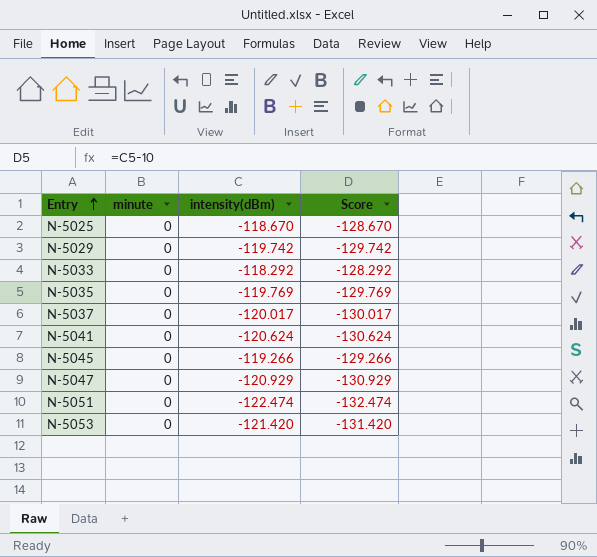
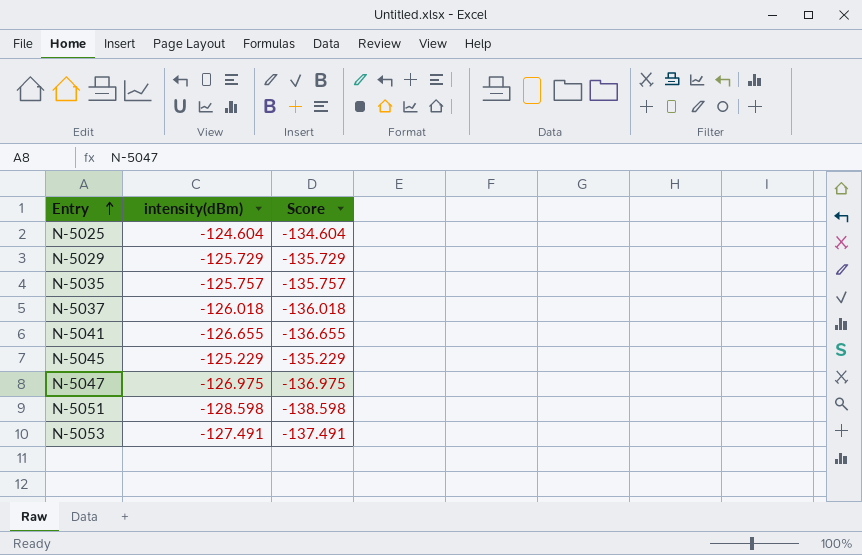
column minute | position: 2 -> none
row N-5033: 0 | -118.292 | -128.292 -> none
N-5025 | intensity(dBm): -118.670 -> -124.604
N-5025 | Score: -128.670 -> -134.604
N-5029 | intensity(dBm): -119.742 -> -125.729
N-5029 | Score: -129.742 -> -135.729
N-5035 | intensity(dBm): -119.769 -> -125.757
N-5035 | Score: -129.769 -> -135.757
N-5037 | intensity(dBm): -120.017 -> -126.018
N-5037 | Score: -130.017 -> -136.018
N-5041 | intensity(dBm): -120.624 -> -126.655
N-5041 | Score: -130.624 -> -136.655
N-5045 | intensity(dBm): -119.266 -> -125.229
N-5045 | Score: -129.266 -> -135.229
N-5047 | intensity(dBm): -120.929 -> -126.975
N-5047 | Score: -130.929 -> -136.975
N-5051 | intensity(dBm): -122.474 -> -128.598
N-5051 | Score: -132.474 -> -138.598
N-5053 | intensity(dBm): -121.420 -> -127.491
N-5053 | Score: -131.420 -> -137.491

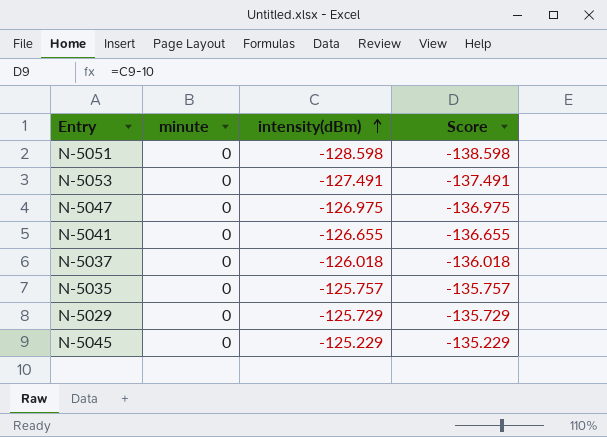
row order: Entry ascending -> intensity(dBm) ascending
column minute | position: none -> 2
row N-5025: -124.604 | -134.604 -> none

